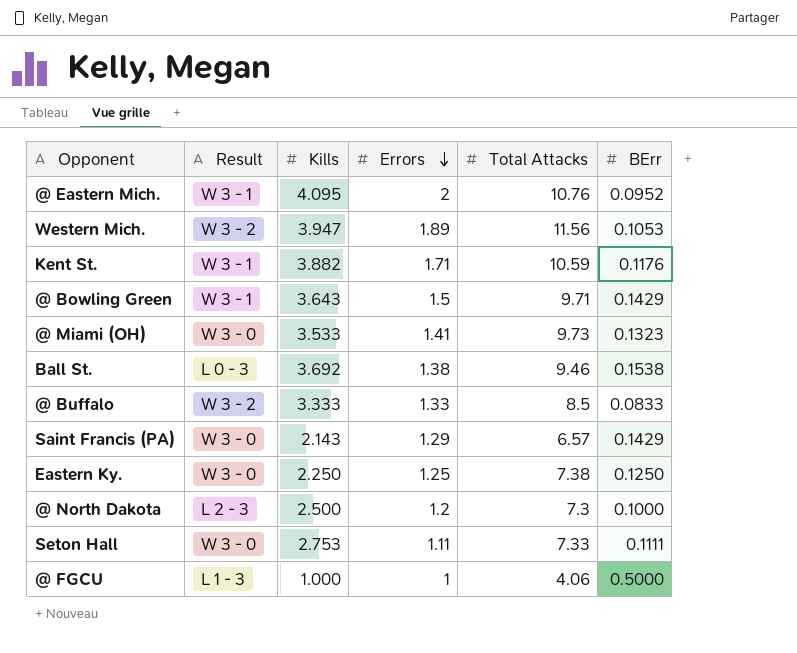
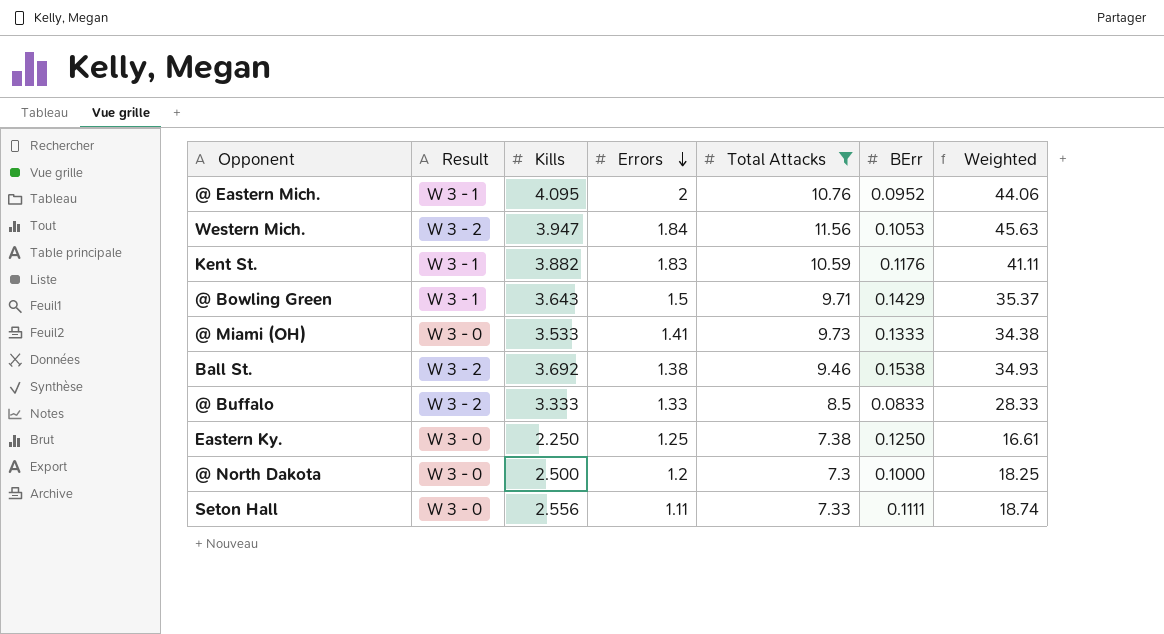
filter: none -> Total Attacks >= 7.3
column Weighted | formula: none -> [Kills] * [Total Attacks]
Western Mich. | Errors: 1.89 -> 1.84
Kent St. | Errors: 1.71 -> 1.83
@ Miami (OH) | BErr: 0.1323 -> 0.1333
Ball St. | Result: L 0 - 3 -> W 3 - 2
@ North Dakota | Result: L 2 - 3 -> W 3 - 0
Seton Hall | Kills: 2.753 -> 2.556

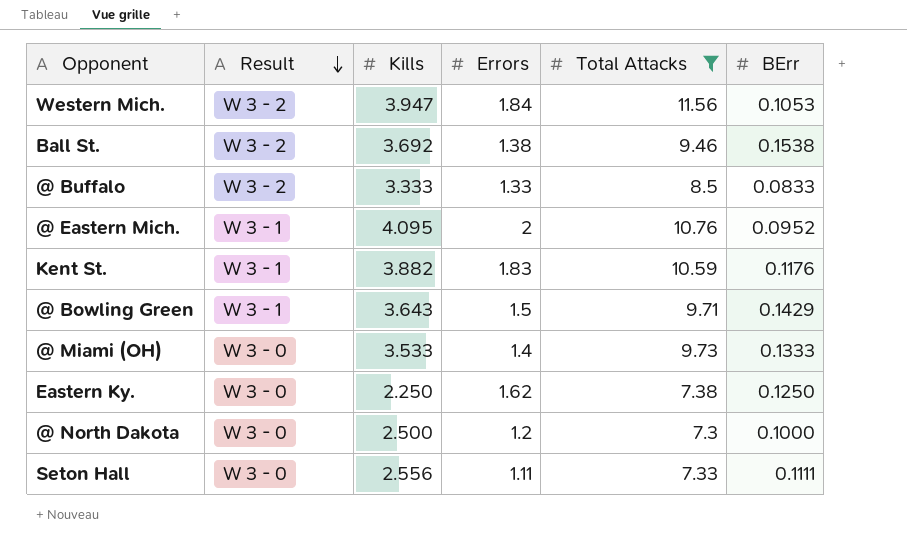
row order: Errors descending -> Result descending
column Weighted | formula: [Kills] * [Total Attacks] -> none
@ Miami (OH) | Errors: 1.41 -> 1.4
Eastern Ky. | Errors: 1.25 -> 1.62

